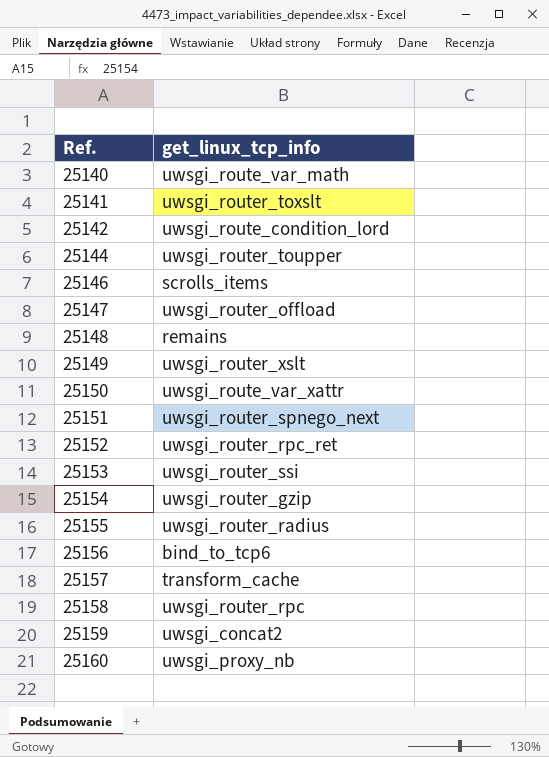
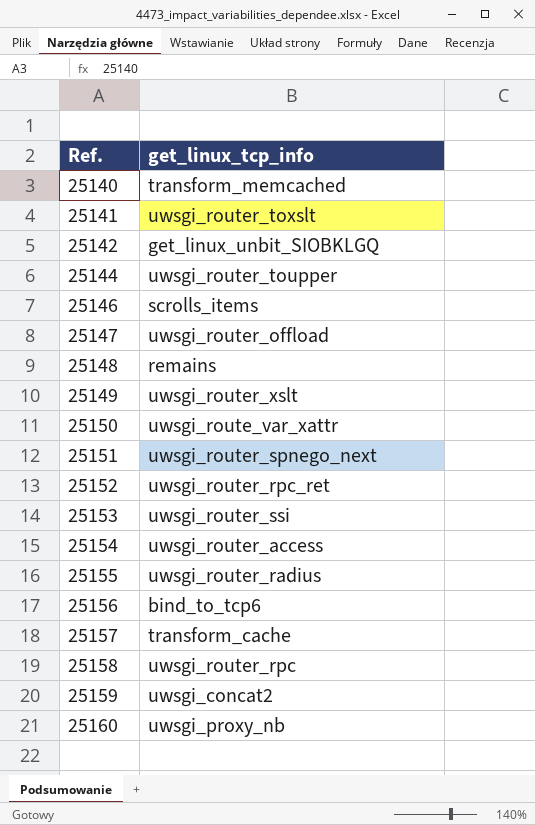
25140 | get_linux_tcp_info: uwsgi_route_var_math -> transform_memcached
25142 | get_linux_tcp_info: uwsgi_route_condition_lord -> get_linux_unbit_SIOBKLGQ
25154 | get_linux_tcp_info: uwsgi_router_gzip -> uwsgi_router_access

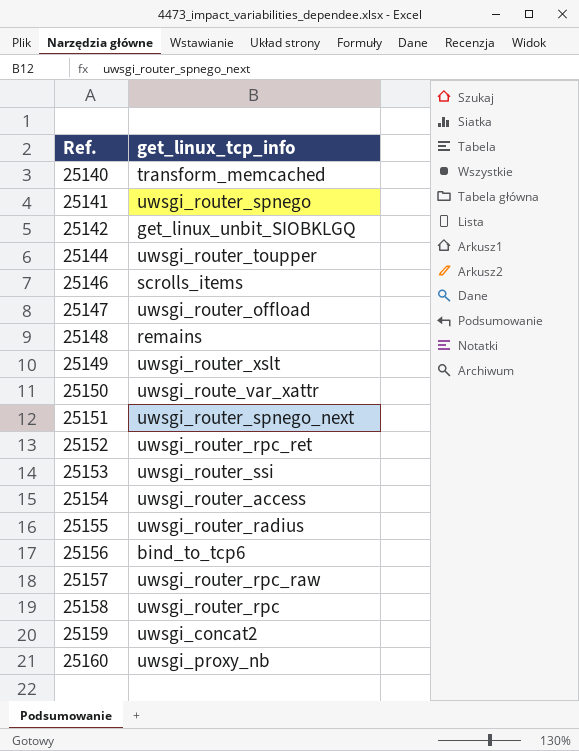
25141 | get_linux_tcp_info: uwsgi_router_toxslt -> uwsgi_router_spnego
25157 | get_linux_tcp_info: transform_cache -> uwsgi_router_rpc_raw

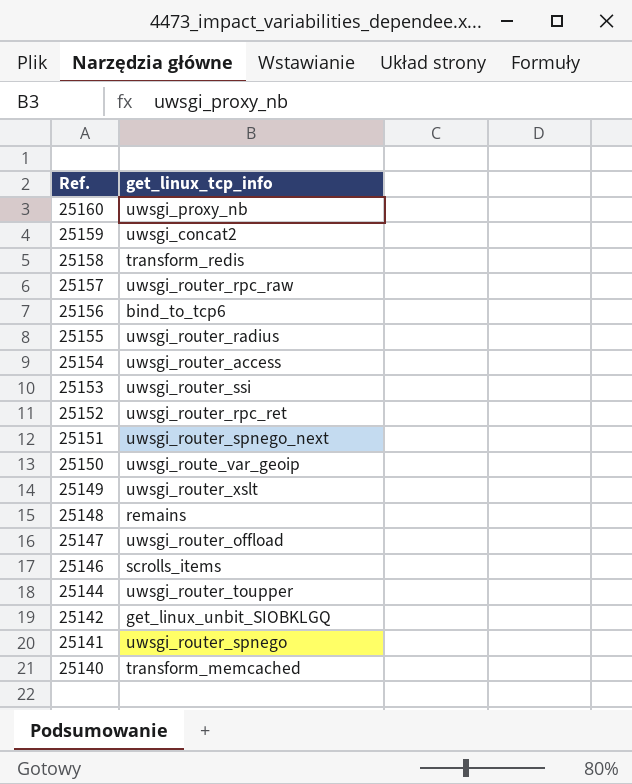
row order: Ref. ascending -> Ref. descending
25158 | get_linux_tcp_info: uwsgi_router_rpc -> transform_redis
25150 | get_linux_tcp_info: uwsgi_route_var_xattr -> uwsgi_route_var_geoip

